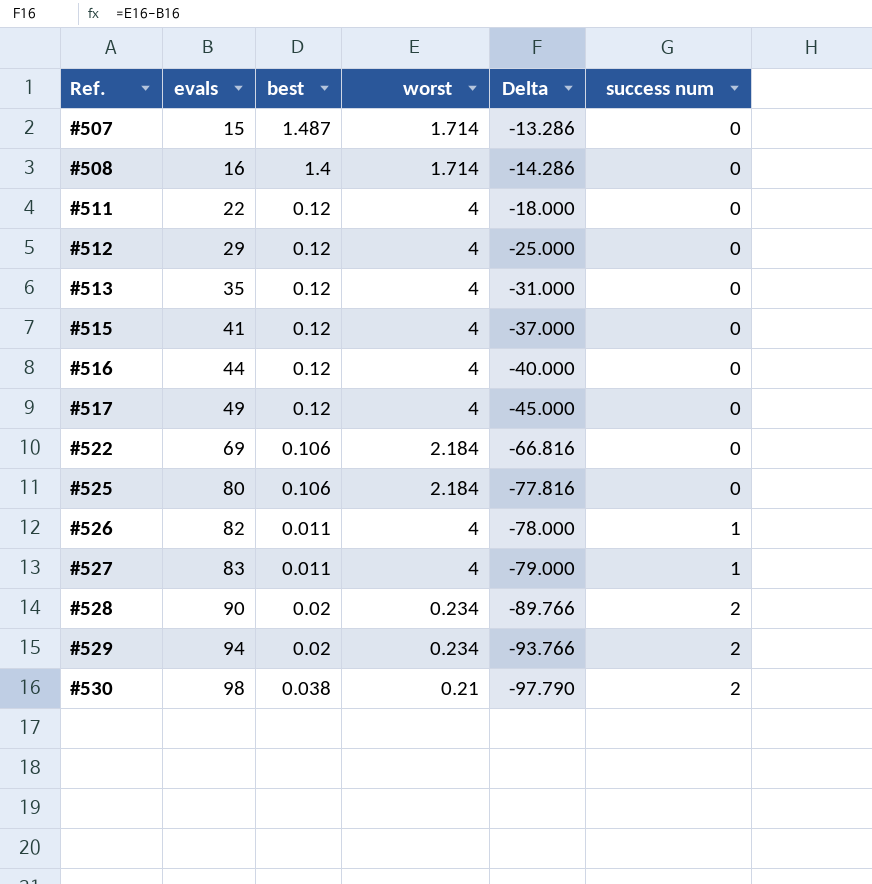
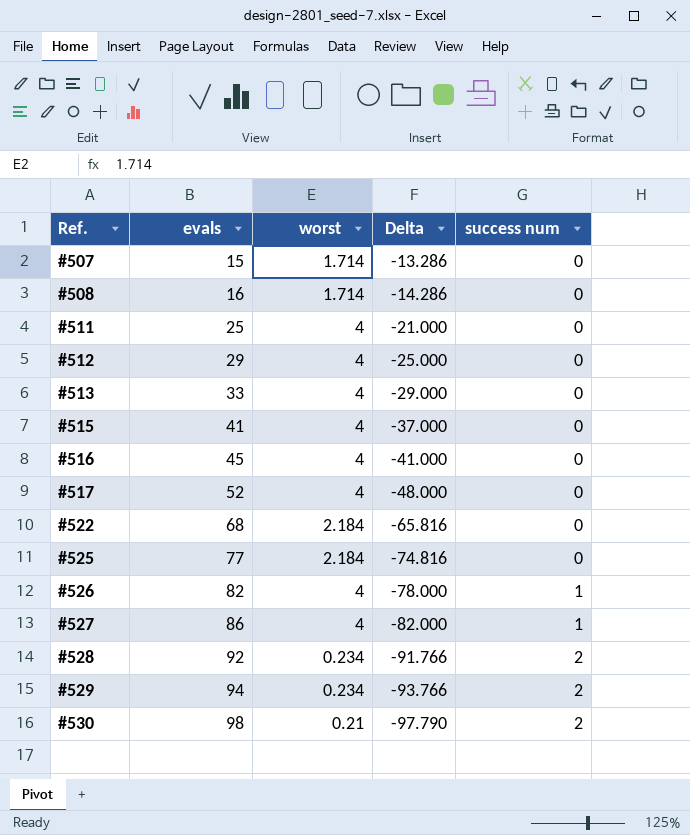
column best | position: 3 -> none
#511 | evals: 22 -> 25
#511 | Delta: -18.000 -> -21.000
#513 | evals: 35 -> 33
#513 | Delta: -31.000 -> -29.000
#516 | evals: 44 -> 45
#516 | Delta: -40.000 -> -41.000
#517 | evals: 49 -> 52
#517 | Delta: -45.000 -> -48.000
#522 | evals: 69 -> 68
#522 | Delta: -66.816 -> -65.816
#525 | evals: 80 -> 77
#525 | Delta: -77.816 -> -74.816
#527 | evals: 83 -> 86
#527 | Delta: -79.000 -> -82.000
#528 | evals: 90 -> 92
#528 | Delta: -89.766 -> -91.766

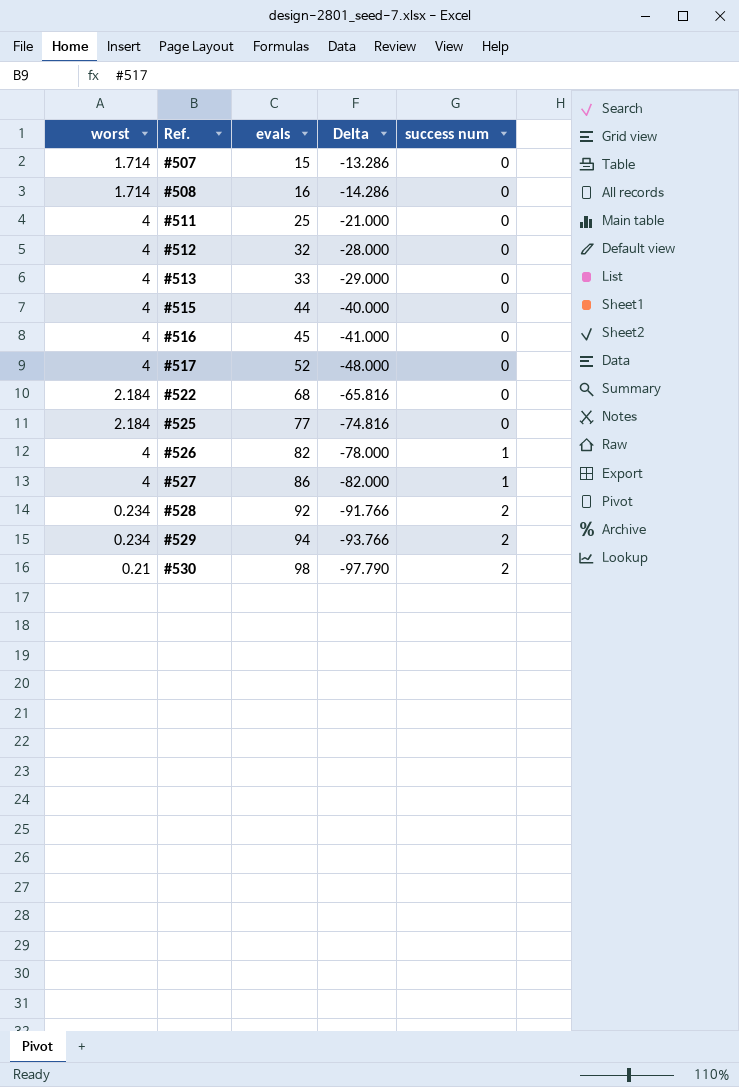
column worst | position: 3 -> 1
#512 | evals: 29 -> 32
#512 | Delta: -25.000 -> -28.000
#515 | evals: 41 -> 44
#515 | Delta: -37.000 -> -40.000

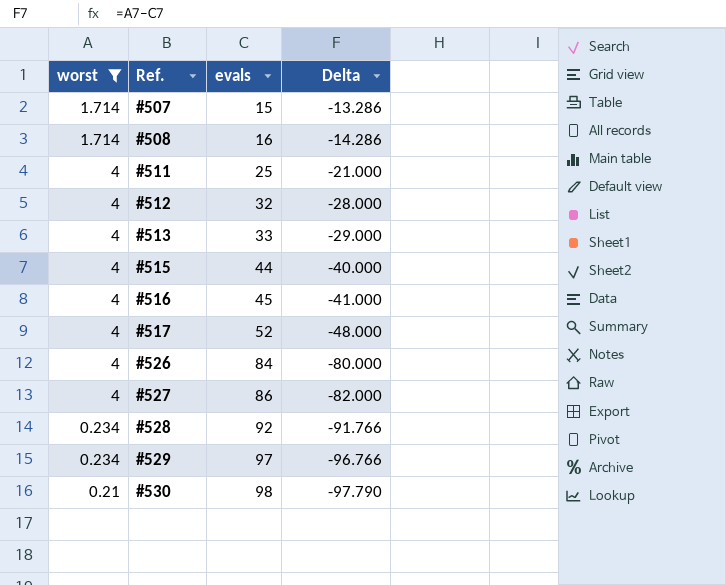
filter: none -> worst != 2.184
column success num | position: 5 -> none
#526 | evals: 82 -> 84
#526 | Delta: -78.000 -> -80.000
#529 | evals: 94 -> 97
#529 | Delta: -93.766 -> -96.766

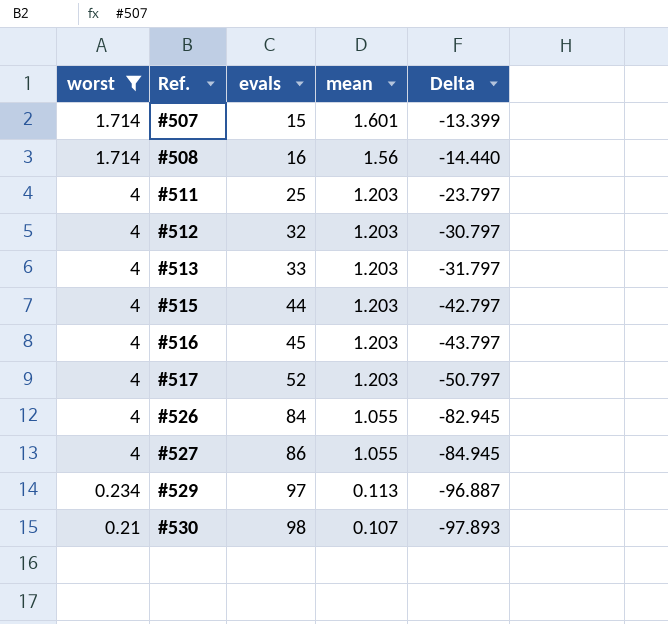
column mean | position: none -> 4
column Delta | formula: [worst] - [evals] -> [mean] - [evals]
row #528: 0.234 | 92 | -91.766 -> none

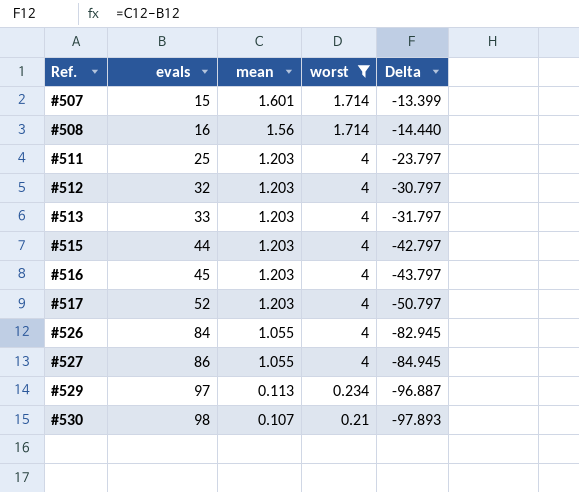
column worst | position: 1 -> 4

